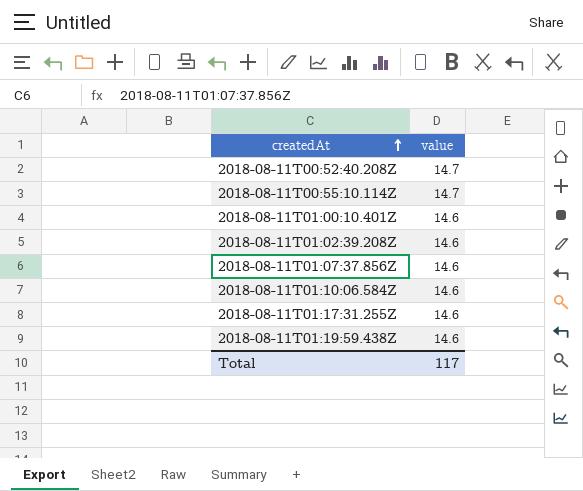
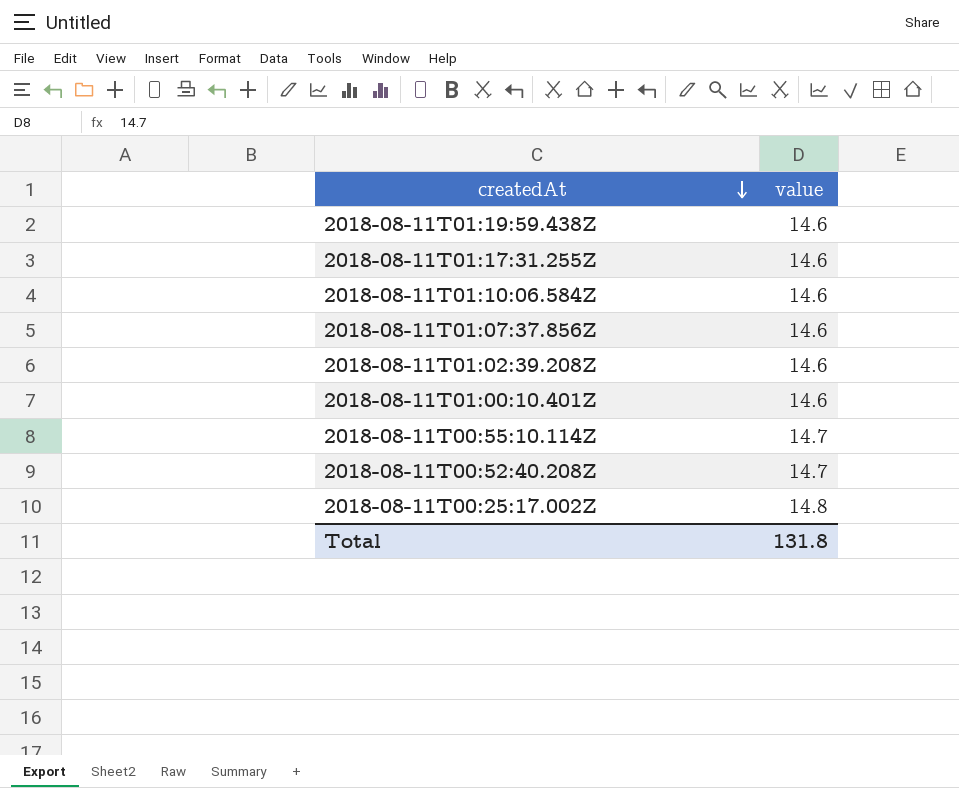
row order: createdAt ascending -> createdAt descending
row 2018-08-11T00:25:17.002Z: none -> 14.8
Total | value: 117 -> 131.8

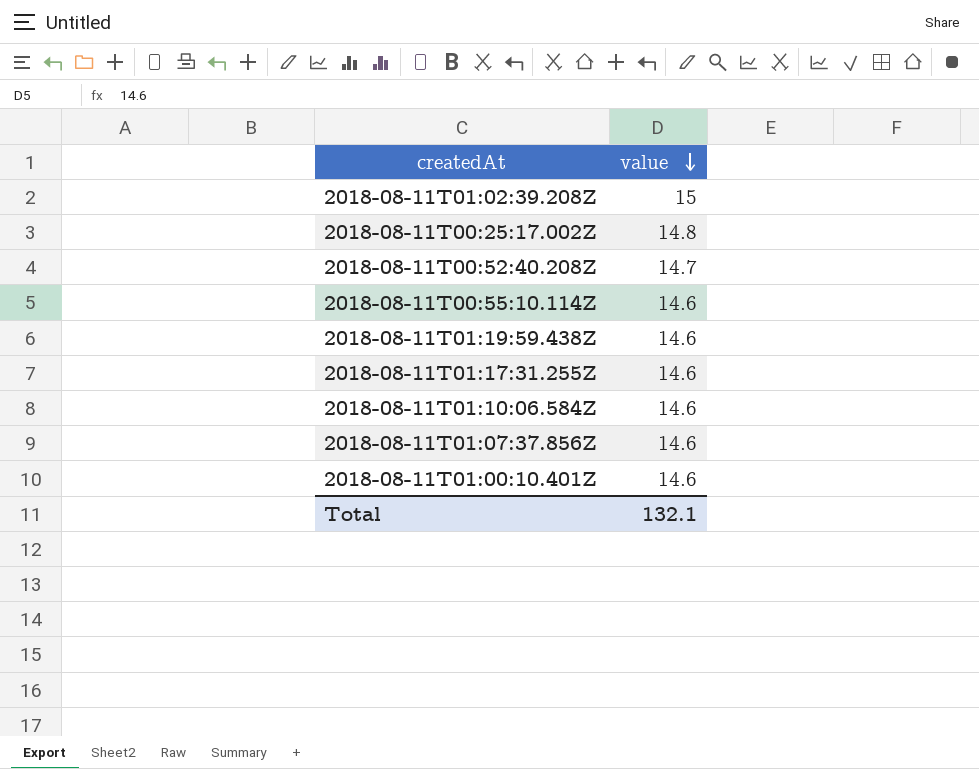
row order: createdAt descending -> value descending
2018-08-11T01:02:39.208Z | value: 14.6 -> 15
2018-08-11T00:55:10.114Z | value: 14.7 -> 14.6
Total | value: 131.8 -> 132.1

